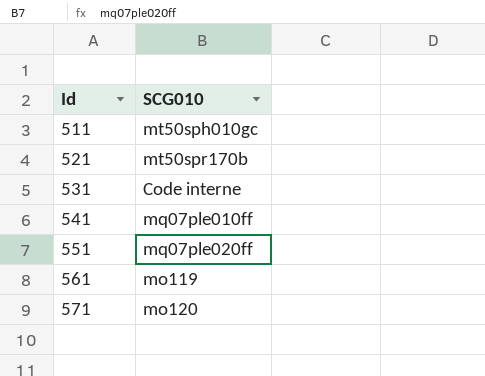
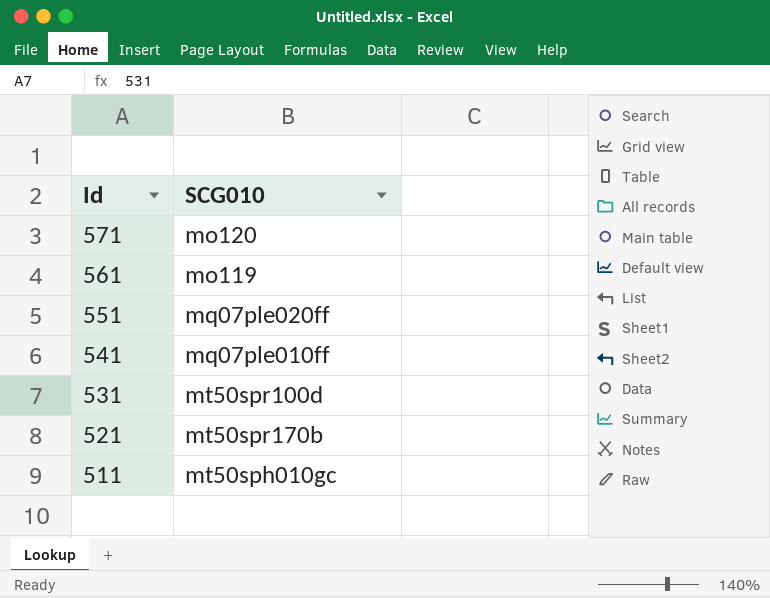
row order: Id ascending -> Id descending
531 | SCG010: Code interne -> mt50spr100d

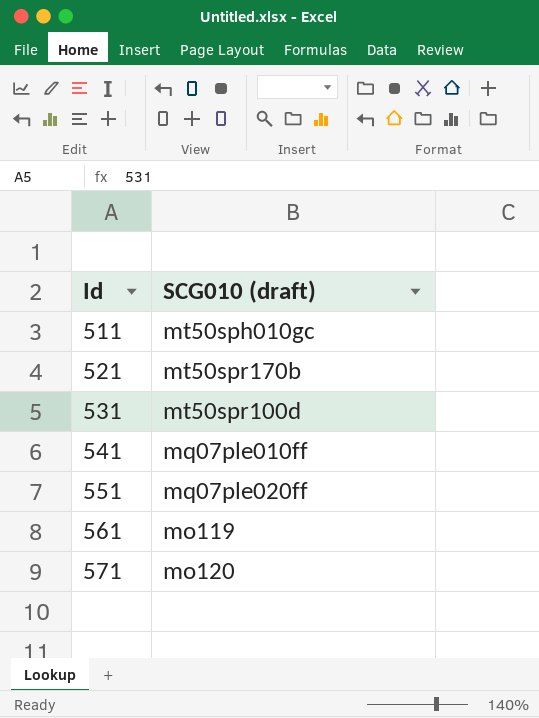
row order: Id descending -> Id ascending
column name: SCG010 -> SCG010 (draft)

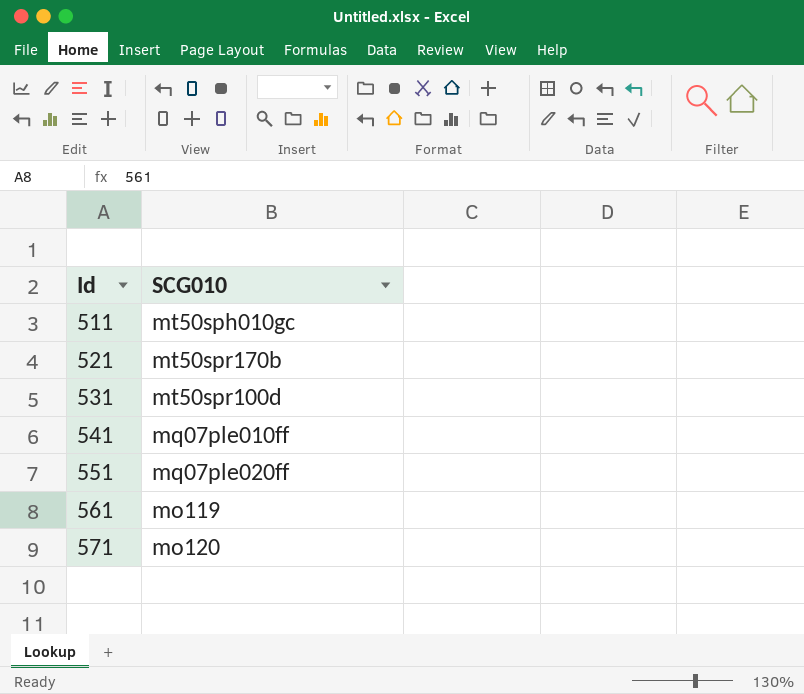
column name: SCG010 (draft) -> SCG010

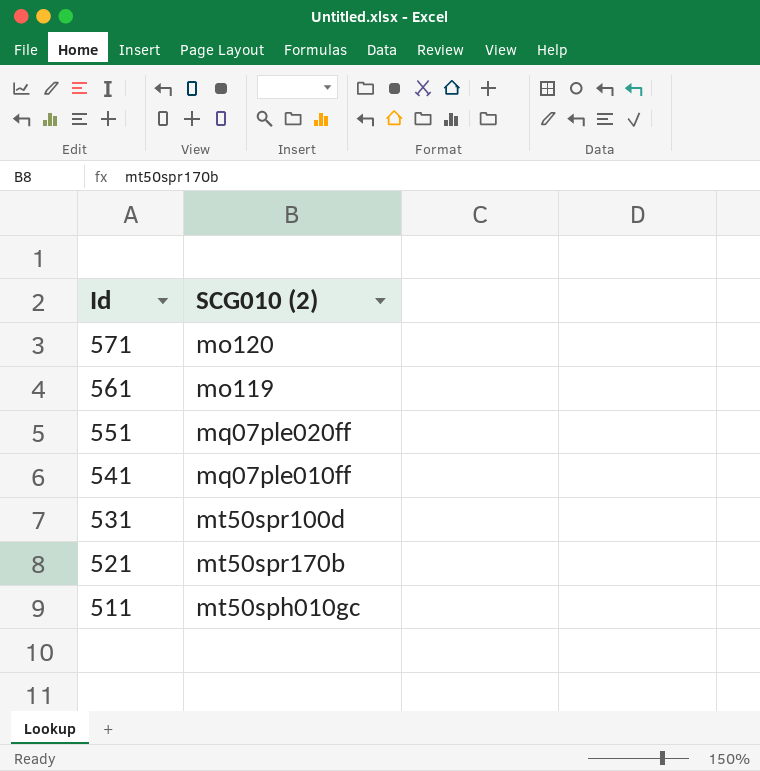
row order: Id ascending -> Id descending
column name: SCG010 -> SCG010 (2)

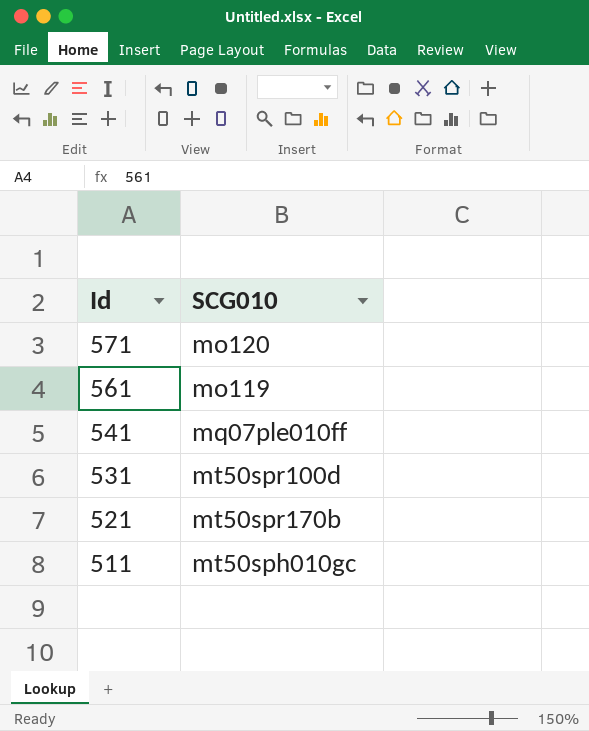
column name: SCG010 (2) -> SCG010
row 551: mq07ple020ff -> none

